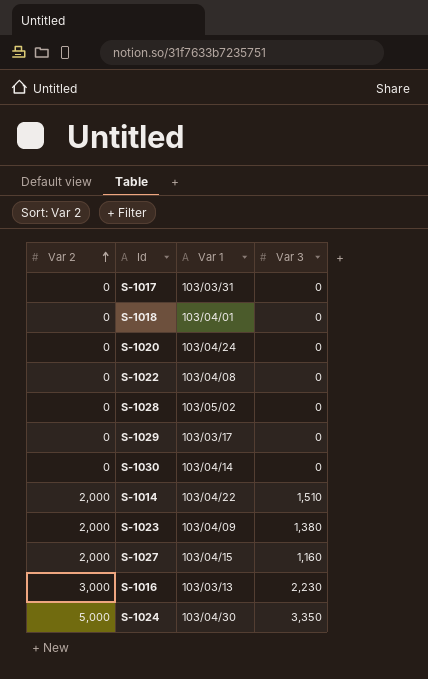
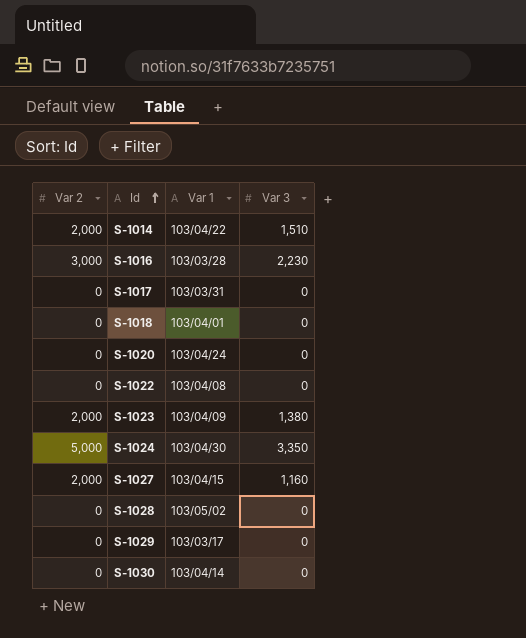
row order: Var 2 ascending -> Id ascending
S-1016 | Var 1: 103/03/13 -> 103/03/28

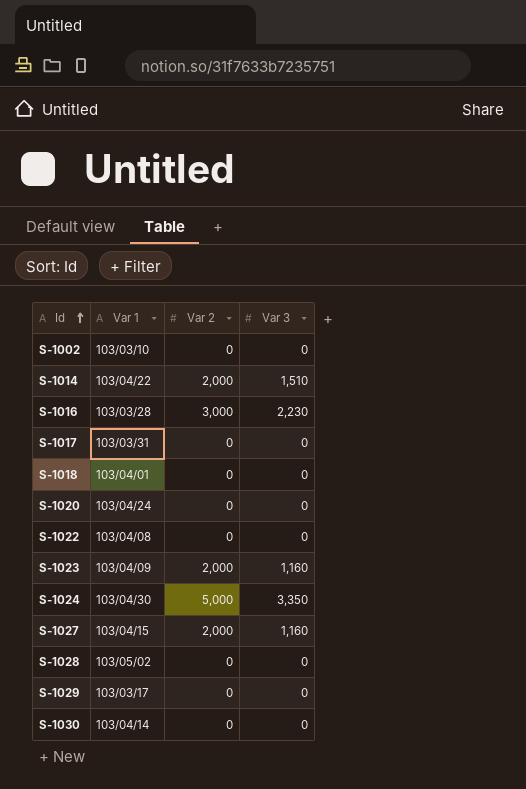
column Var 2 | position: 1 -> 3
row S-1002: none -> 103/03/10 | 0 | 0
S-1023 | Var 3: 1,380 -> 1,160

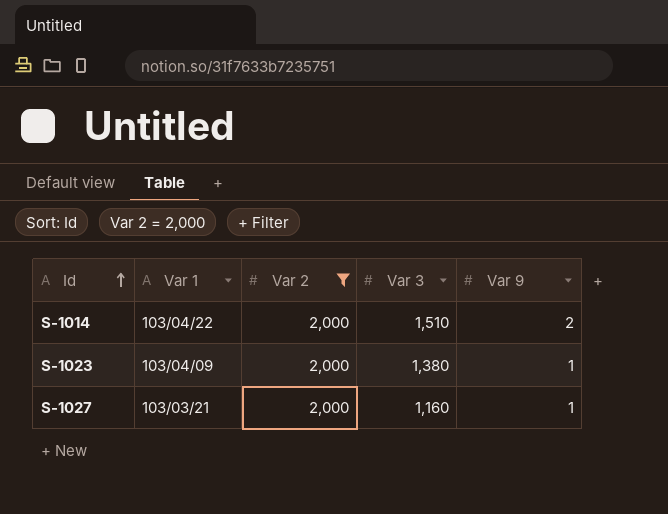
filter: none -> Var 2 = 2,000
column Var 9 | position: none -> 5
S-1023 | Var 3: 1,160 -> 1,380
S-1027 | Var 1: 103/04/15 -> 103/03/21

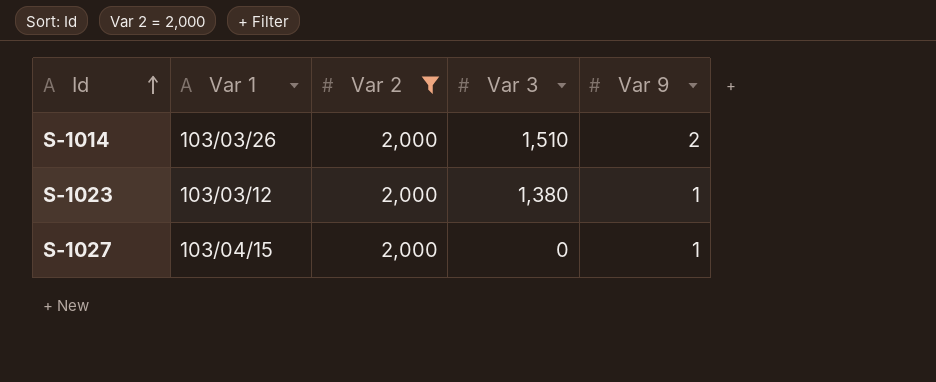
S-1014 | Var 1: 103/04/22 -> 103/03/26
S-1023 | Var 1: 103/04/09 -> 103/03/12
S-1027 | Var 1: 103/03/21 -> 103/04/15
S-1027 | Var 3: 1,160 -> 0

